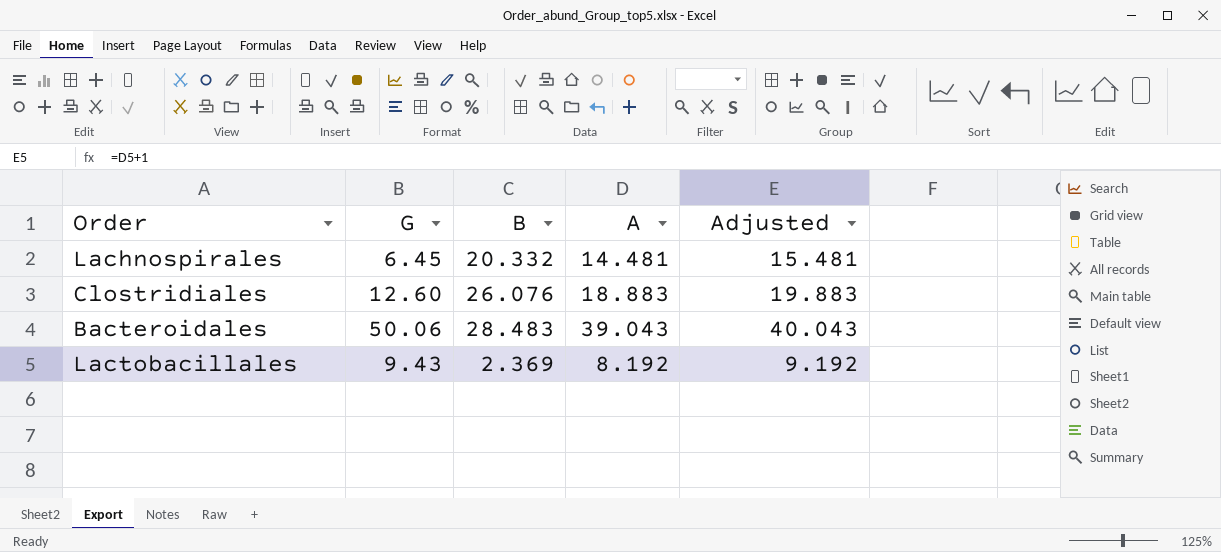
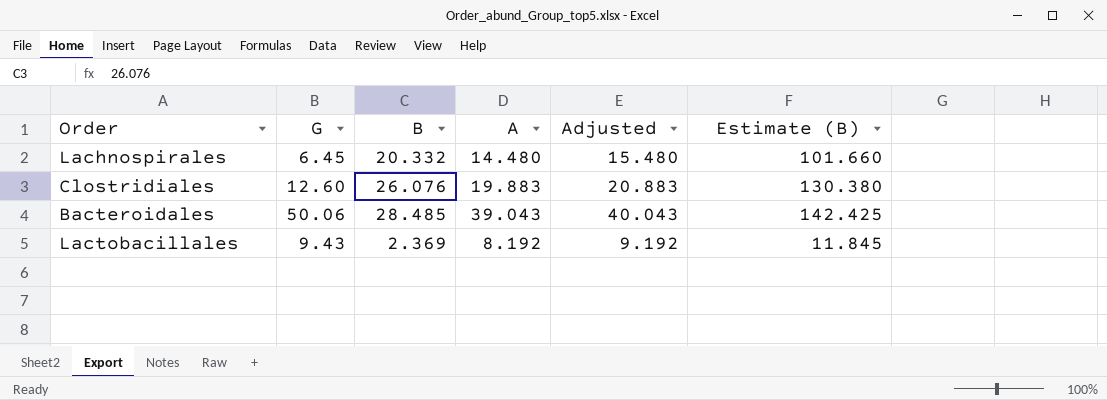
column Estimate (B) | formula: none -> [B] * 5
Lachnospirales | A: 14.481 -> 14.480
Lachnospirales | Adjusted: 15.481 -> 15.480
Clostridiales | A: 18.883 -> 19.883
Clostridiales | Adjusted: 19.883 -> 20.883
Bacteroidales | B: 28.483 -> 28.485

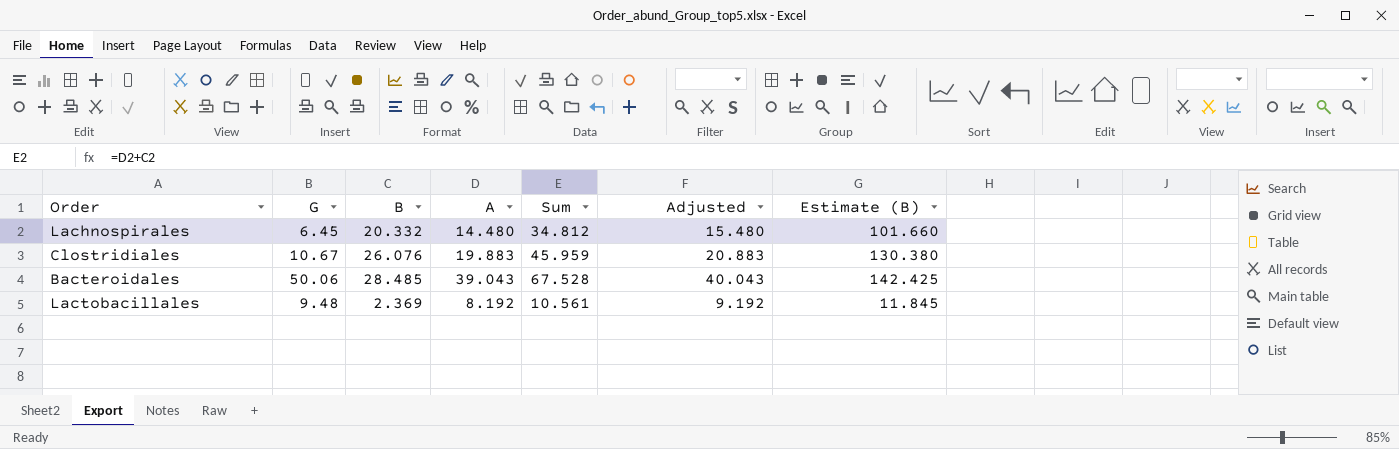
column Sum | formula: none -> [B] + [A]
Clostridiales | G: 12.60 -> 10.67
Lactobacillales | G: 9.43 -> 9.48

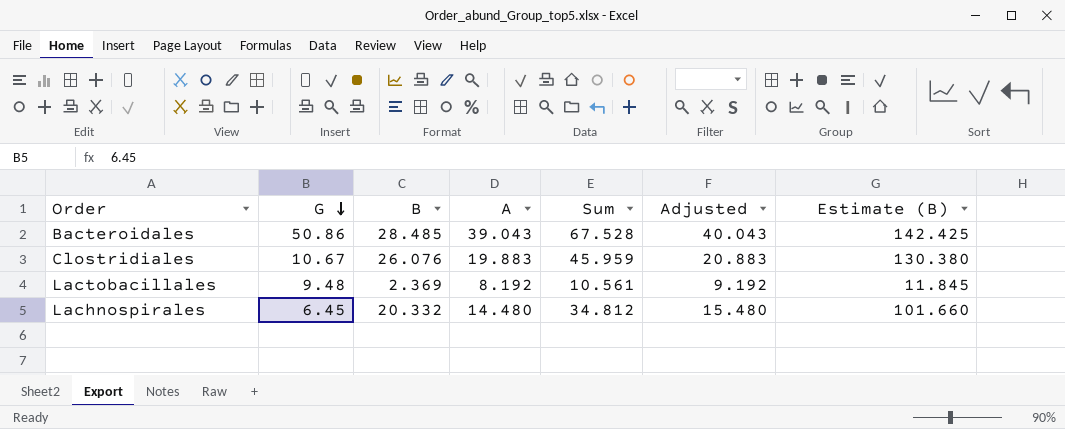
row order: none -> G descending
Bacteroidales | G: 50.06 -> 50.86

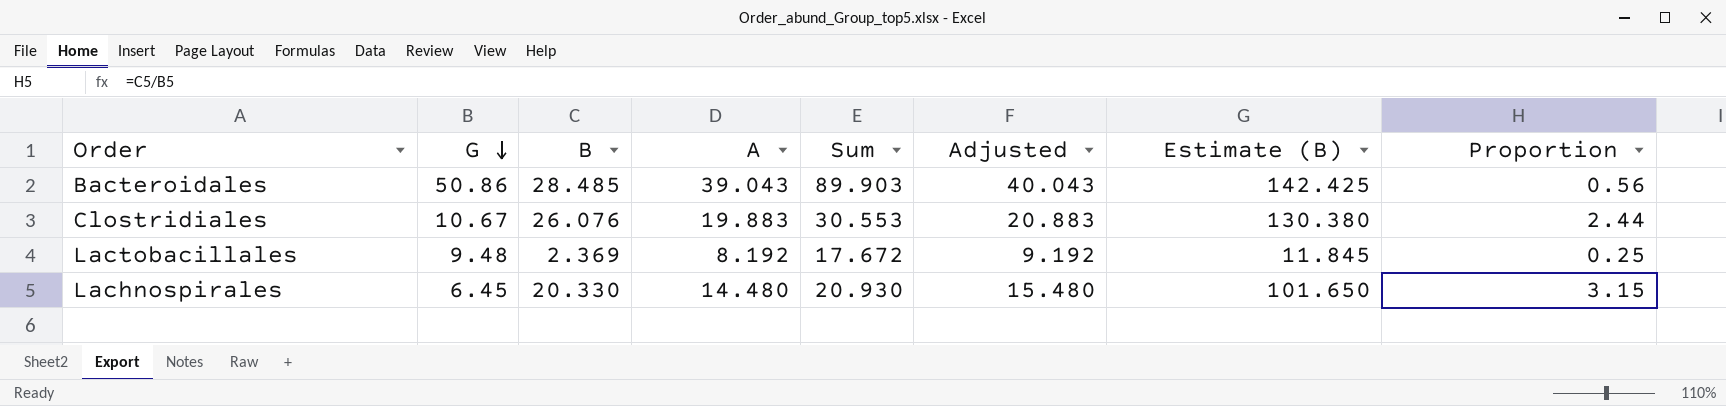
column Sum | formula: [B] + [A] -> [G] + [A]
column Proportion | formula: none -> [B] / [G]
Lachnospirales | B: 20.332 -> 20.330
Lachnospirales | Estimate (B): 101.660 -> 101.650

